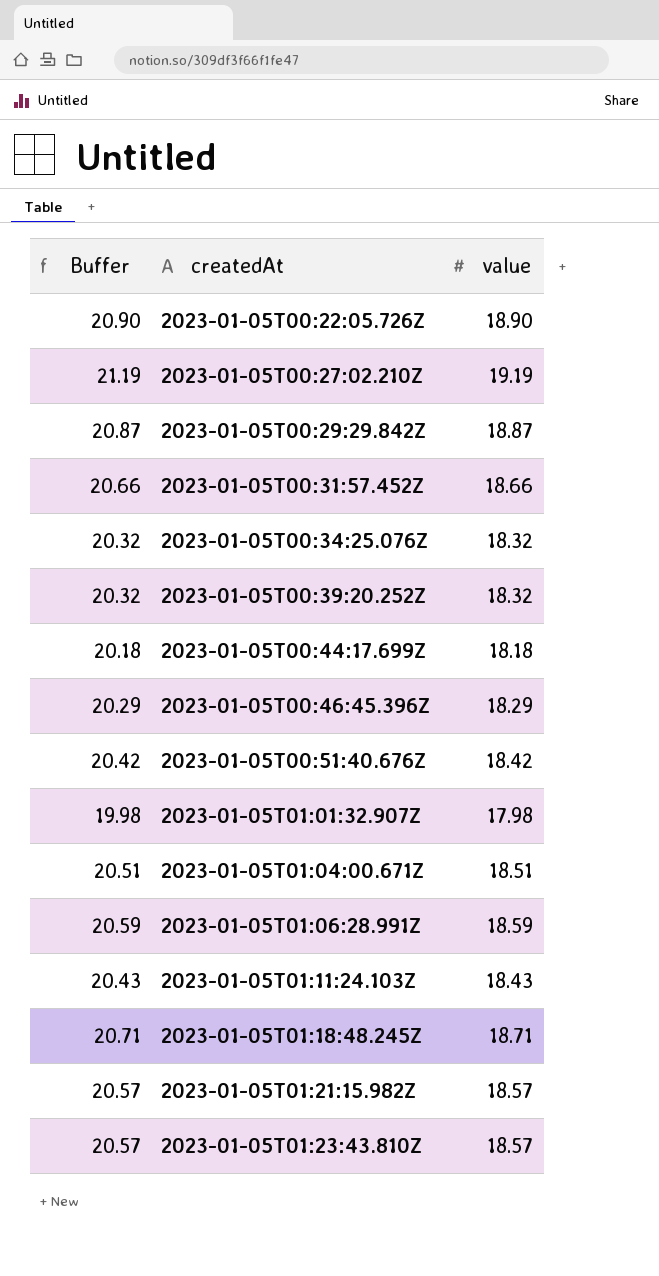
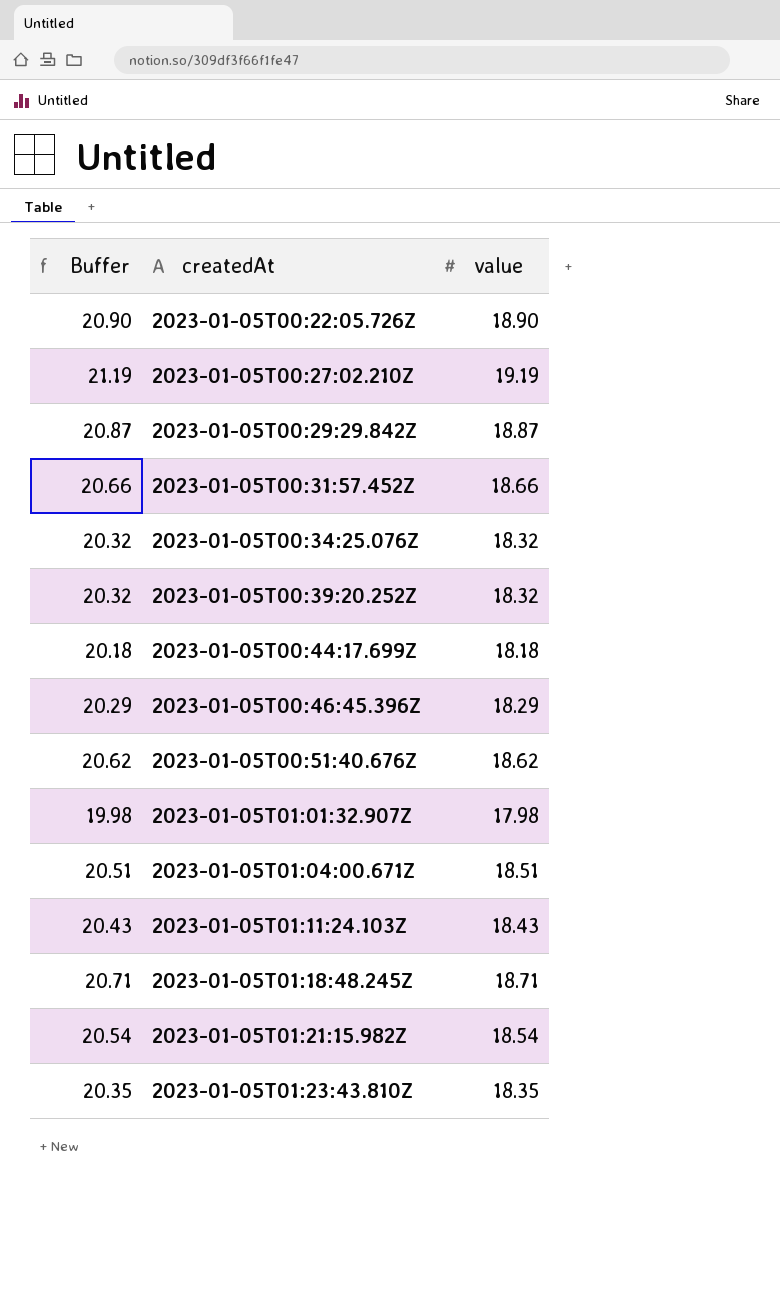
row 2023-01-05T01:06:28.991Z: 20.59 | 18.59 -> none
2023-01-05T00:51:40.676Z | Buffer: 20.42 -> 20.62
2023-01-05T00:51:40.676Z | value: 18.42 -> 18.62
2023-01-05T01:21:15.982Z | Buffer: 20.57 -> 20.54
2023-01-05T01:21:15.982Z | value: 18.57 -> 18.54
2023-01-05T01:23:43.810Z | Buffer: 20.57 -> 20.35
2023-01-05T01:23:43.810Z | value: 18.57 -> 18.35

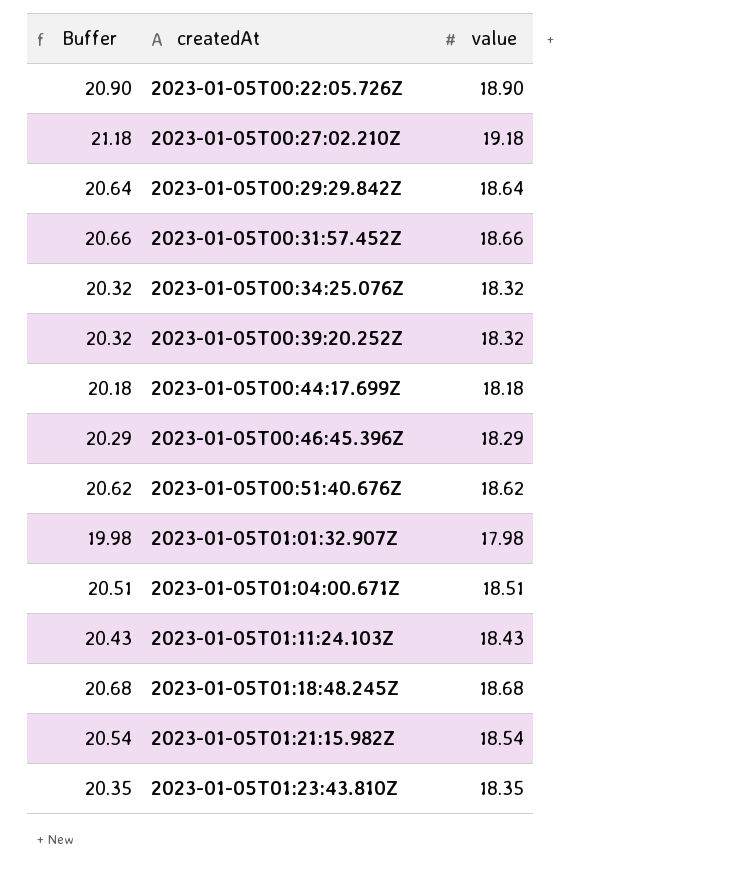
2023-01-05T00:27:02.210Z | Buffer: 21.19 -> 21.18
2023-01-05T00:27:02.210Z | value: 19.19 -> 19.18
2023-01-05T00:29:29.842Z | Buffer: 20.87 -> 20.64
2023-01-05T00:29:29.842Z | value: 18.87 -> 18.64
2023-01-05T01:18:48.245Z | Buffer: 20.71 -> 20.68
2023-01-05T01:18:48.245Z | value: 18.71 -> 18.68

